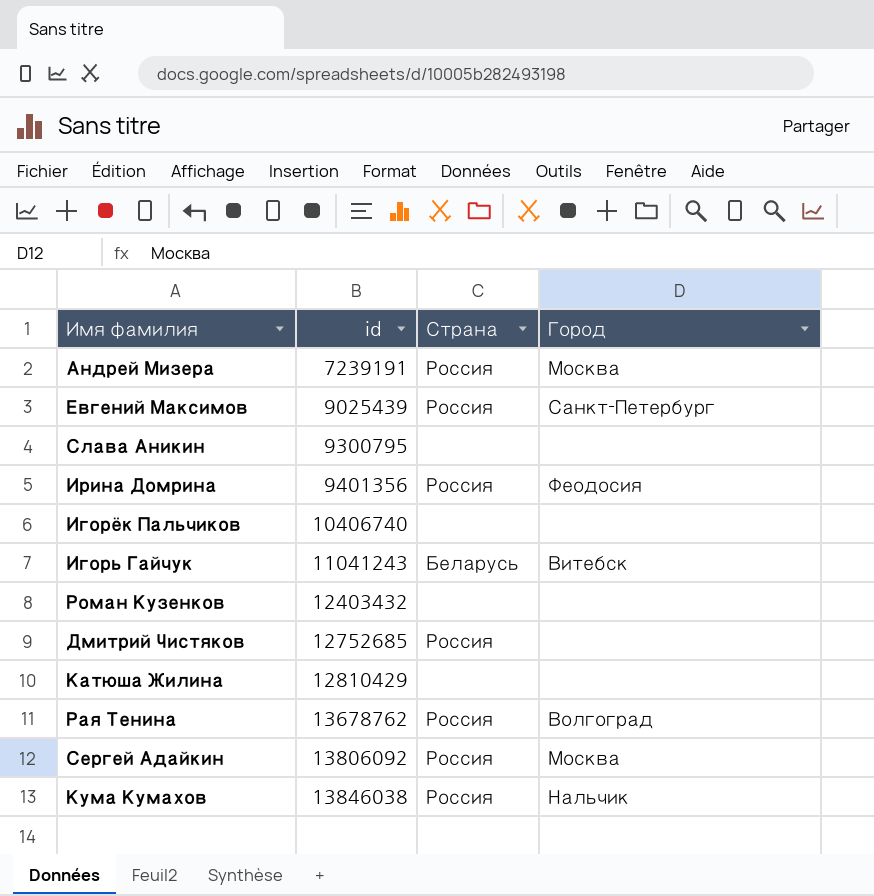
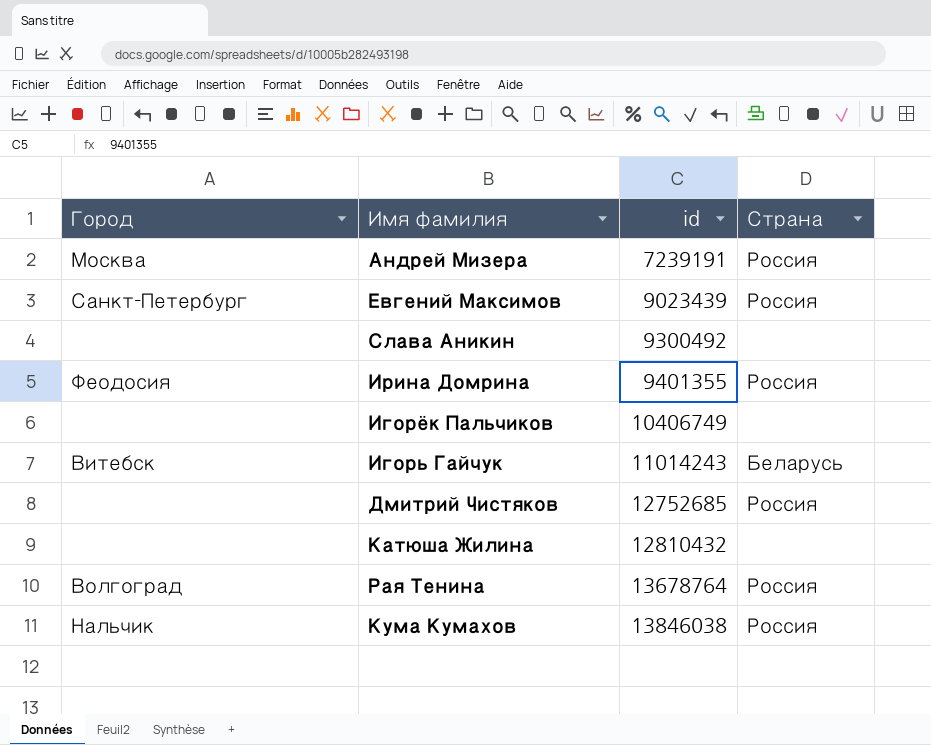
column Город | position: 4 -> 1
row Роман Кузенков: 12403432 | none | none -> none
row Сергей Адайкин: 13806092 | Россия | Москва -> none
Евгений Максимов | id: 9025439 -> 9023439
Слава Аникин | id: 9300795 -> 9300492
Ирина Домрина | id: 9401356 -> 9401355
Игорёк Пальчиков | id: 10406740 -> 10406749
Игорь Гайчук | id: 11041243 -> 11014243
Катюша Жилина | id: 12810429 -> 12810432
Рая Тенина | id: 13678762 -> 13678764

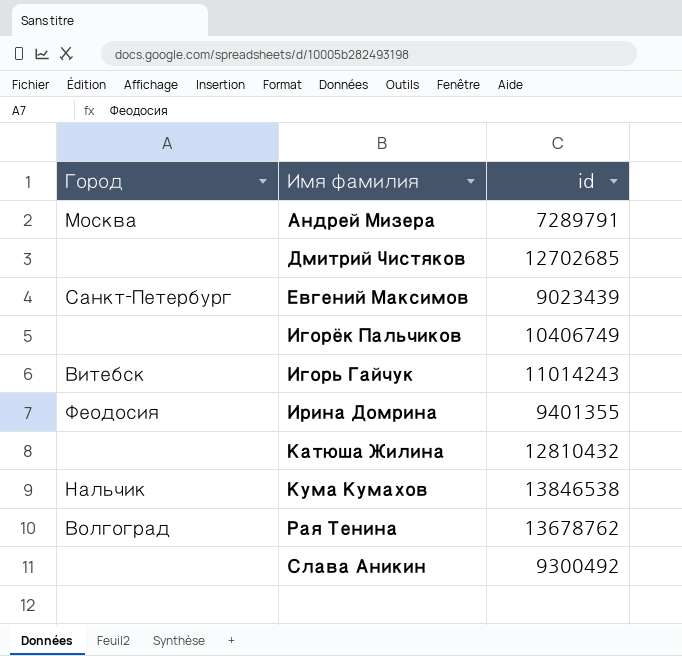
row order: id ascending -> Имя фамилия ascending
column Страна | position: 4 -> none
Андрей Мизера | id: 7239191 -> 7289791
Дмитрий Чистяков | id: 12752685 -> 12702685
Кума Кумахов | id: 13846038 -> 13846538
Рая Тенина | id: 13678764 -> 13678762

